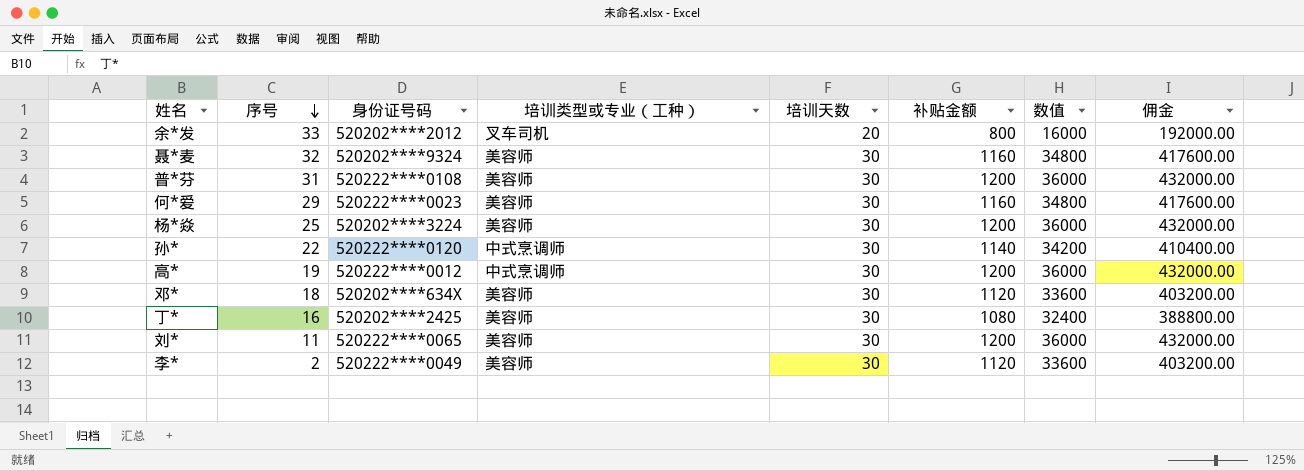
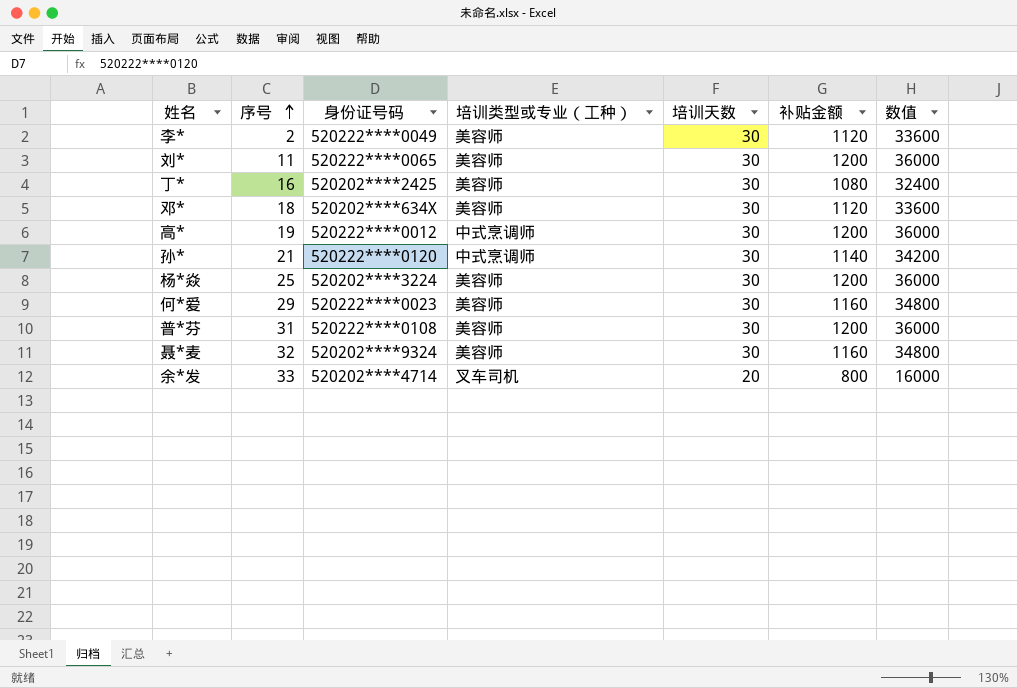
row order: 序号 descending -> 序号 ascending
column 佣金 | formula: [数值] * 12 -> none
孙* | 序号: 22 -> 21
余*发 | 身份证号码: 520202****2012 -> 520202****4714

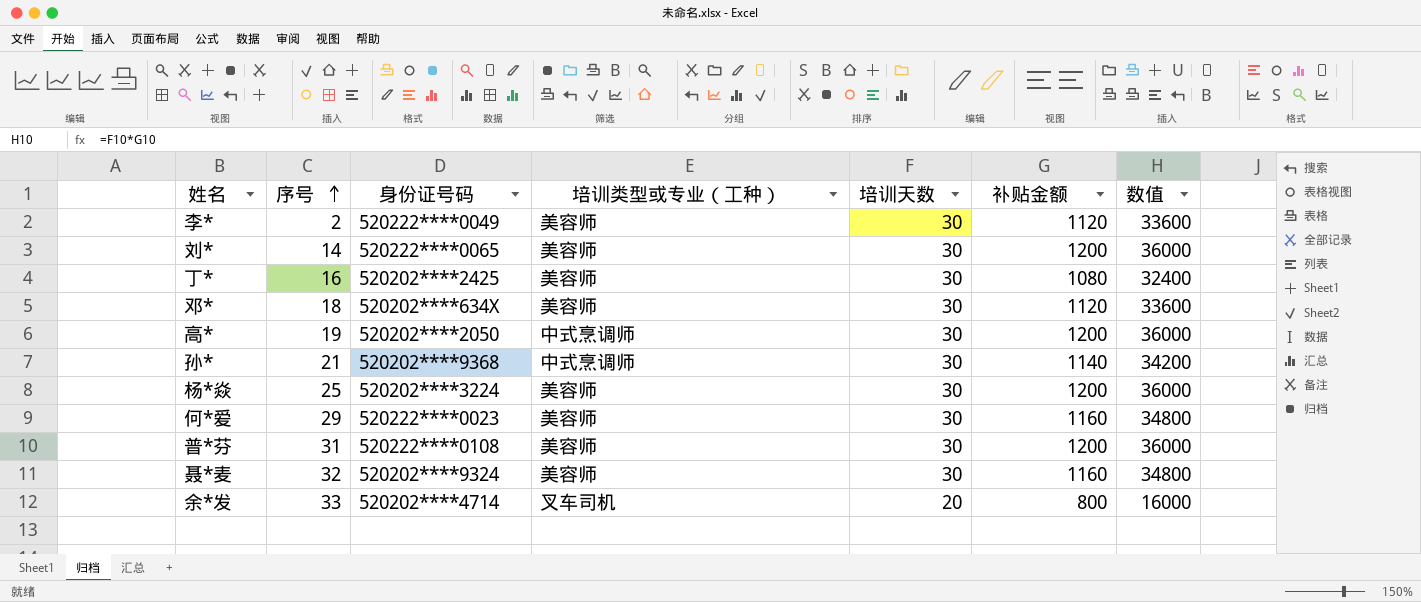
刘* | 序号: 11 -> 14
高* | 身份证号码: 520222****0012 -> 520202****2050
孙* | 身份证号码: 520222****0120 -> 520202****9368

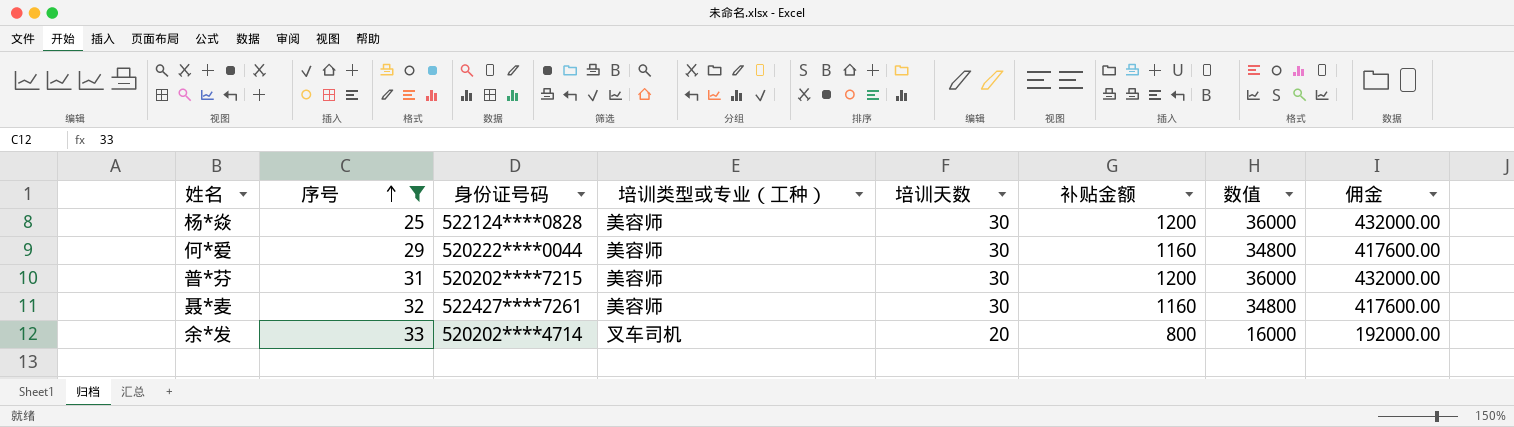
filter: none -> 序号 >= 25
column 佣金 | formula: none -> [数值] * 12
杨*焱 | 身份证号码: 520202****3224 -> 522124****0828
何*爱 | 身份证号码: 520222****0023 -> 520222****0044
普*芬 | 身份证号码: 520222****0108 -> 520202****7215
聂*麦 | 身份证号码: 520202****9324 -> 522427****7261

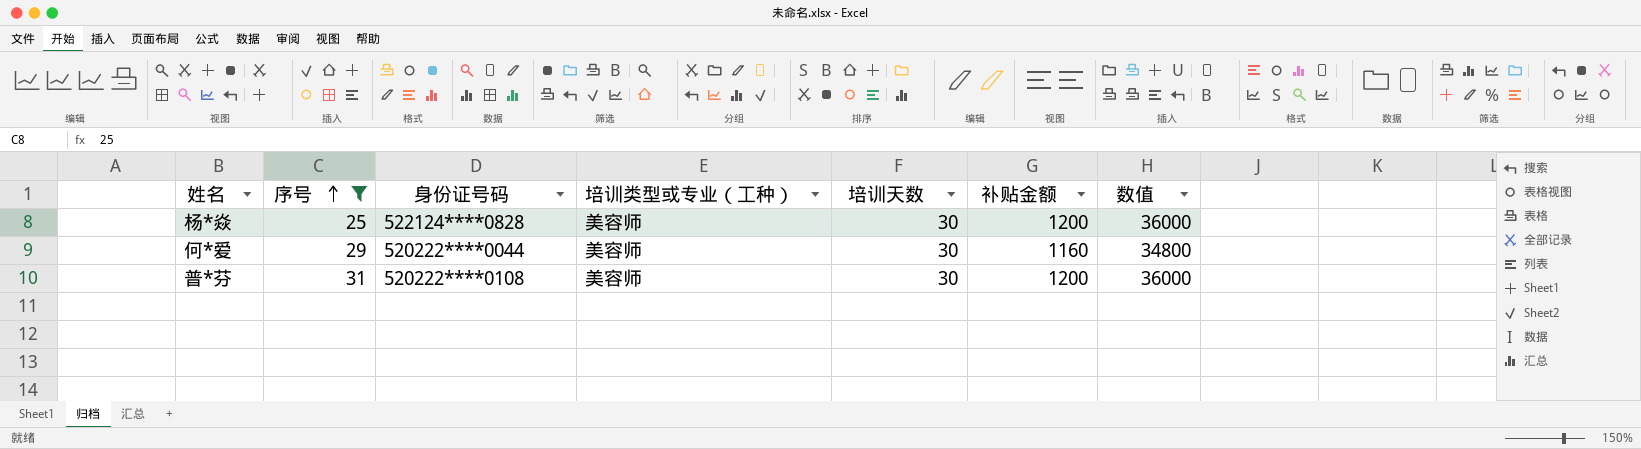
column 佣金 | formula: [数值] * 12 -> none
row 聂*麦: 32 | 522427****7261 | 美容师 | 30 | 1160 | 34800 | 417600.00 -> none
row 余*发: 33 | 520202****4714 | 叉车司机 | 20 | 800 | 16000 | 192000.00 -> none
普*芬 | 身份证号码: 520202****7215 -> 520222****0108

